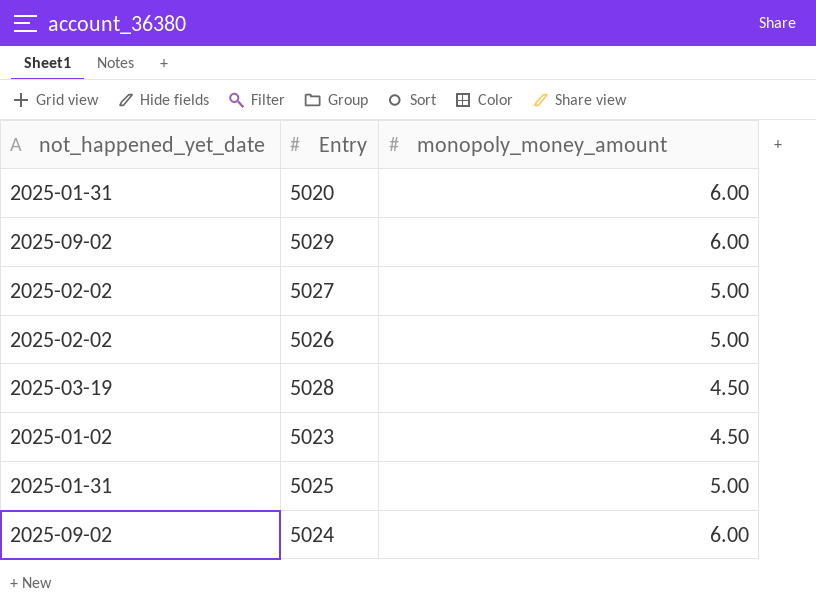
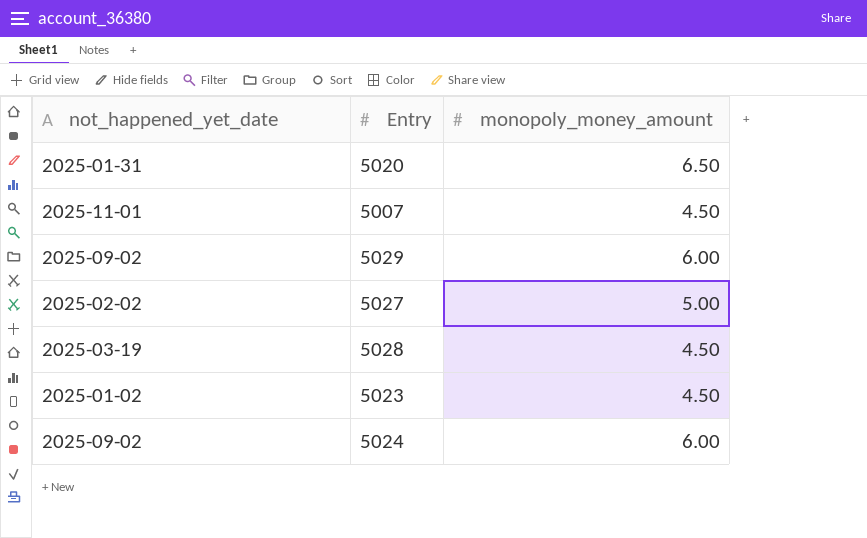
row 5026: 2025-02-02 | 5.00 -> none
row 5025: 2025-01-31 | 5.00 -> none
5020 | monopoly_money_amount: 6.00 -> 6.50
row 5007: none -> 2025-11-01 | 4.50

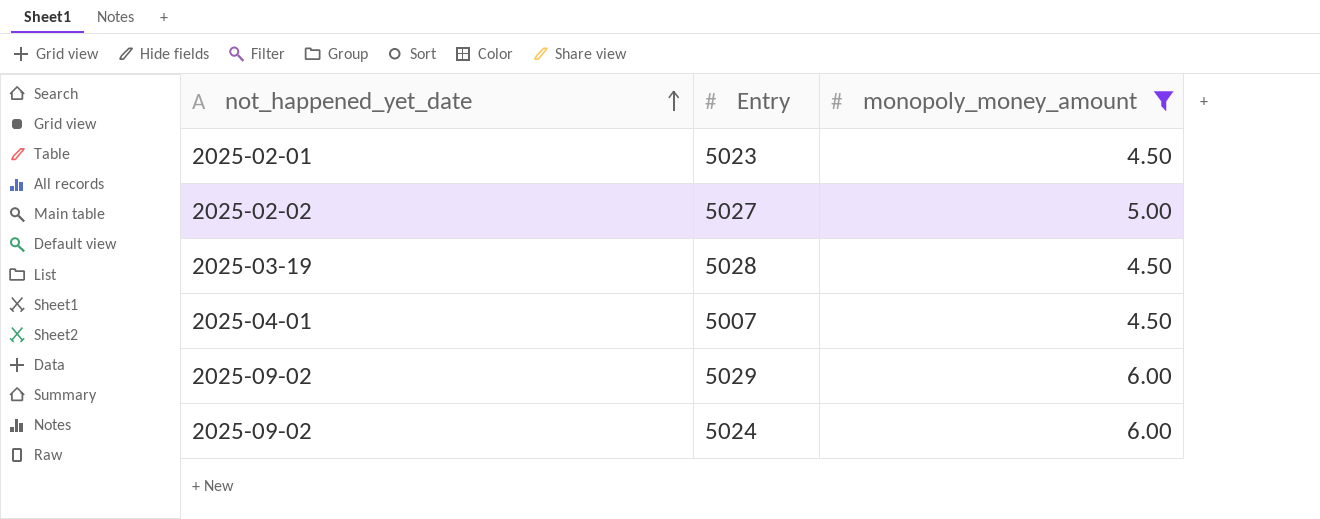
filter: none -> monopoly_money_amount != 6.50
row order: none -> not_happened_yet_date ascending
5023 | not_happened_yet_date: 2025-01-02 -> 2025-02-01
5007 | not_happened_yet_date: 2025-11-01 -> 2025-04-01

